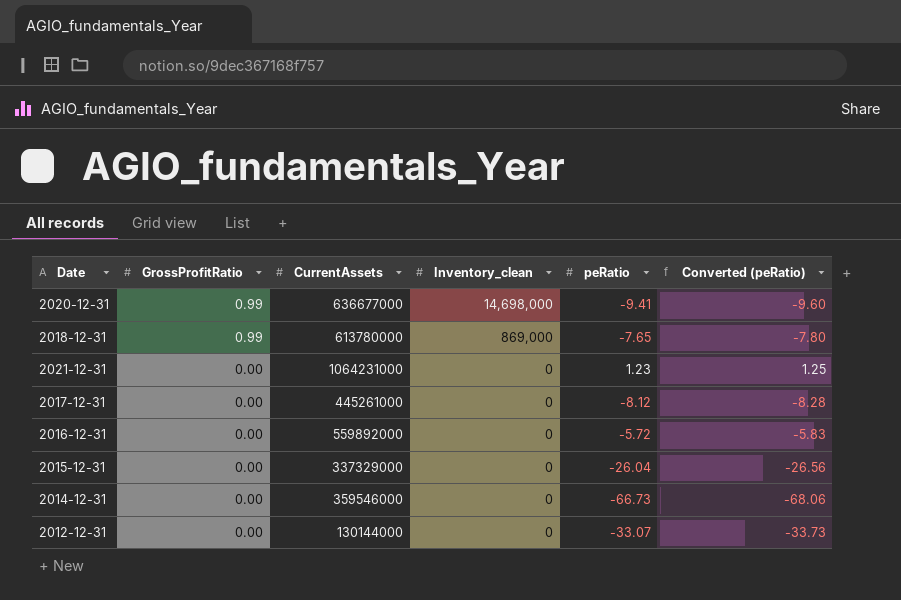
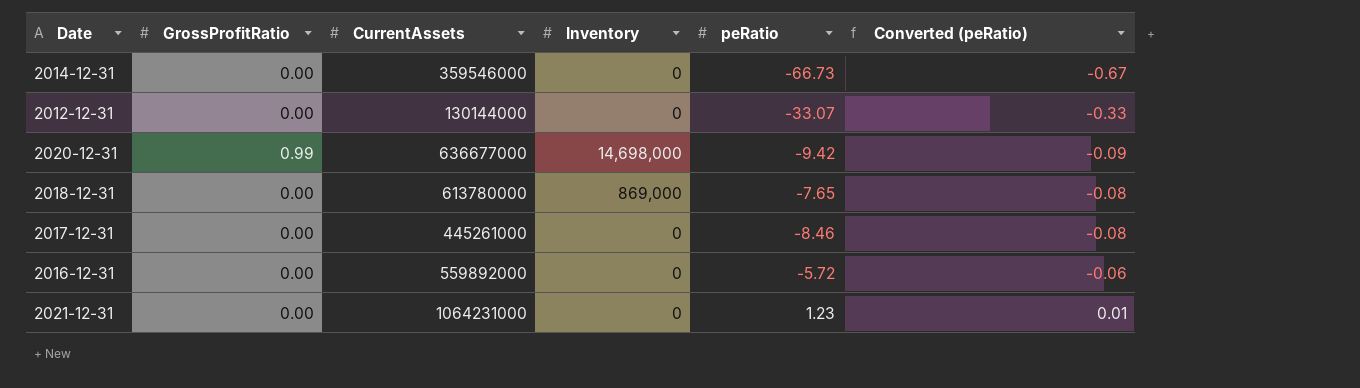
row order: GrossProfitRatio descending -> Converted (peRatio) ascending
column name: Inventory_clean -> Inventory
column Converted (peRatio) | formula: [peRatio] * 1.02 -> [peRatio] * 0.01
row 2015-12-31: 0.00 | 337329000 | 0 | -26.04 | -26.56 -> none
2020-12-31 | peRatio: -9.41 -> -9.42
2018-12-31 | GrossProfitRatio: 0.99 -> 0.00
2017-12-31 | peRatio: -8.12 -> -8.46

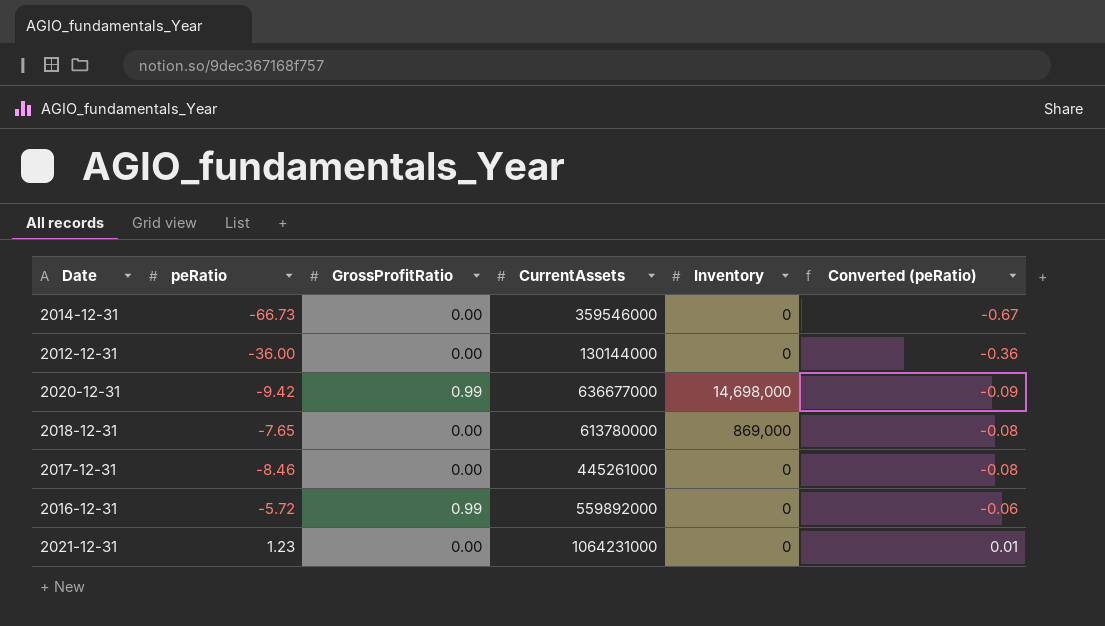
column peRatio | position: 5 -> 2
2012-12-31 | peRatio: -33.07 -> -36.00
2012-12-31 | Converted (peRatio): -0.33 -> -0.36
2016-12-31 | GrossProfitRatio: 0.00 -> 0.99

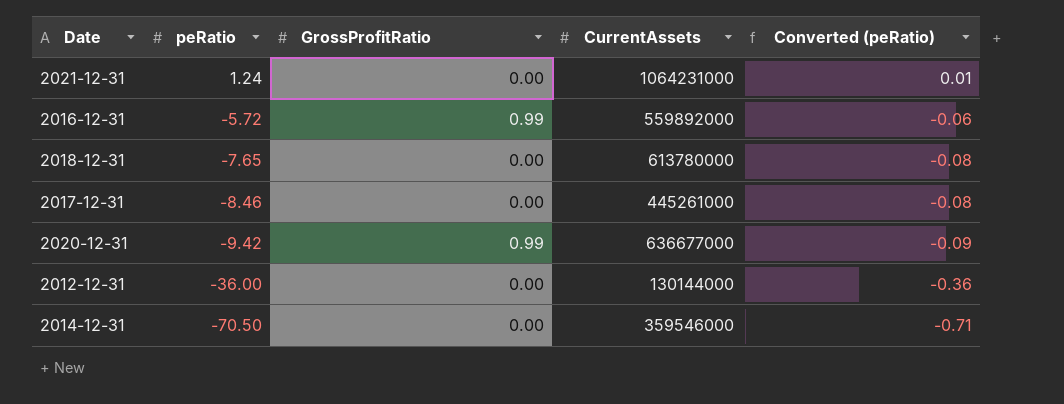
row order: Converted (peRatio) ascending -> peRatio descending
column Inventory | position: 5 -> none
2021-12-31 | peRatio: 1.23 -> 1.24
2014-12-31 | peRatio: -66.73 -> -70.50
2014-12-31 | Converted (peRatio): -0.67 -> -0.71

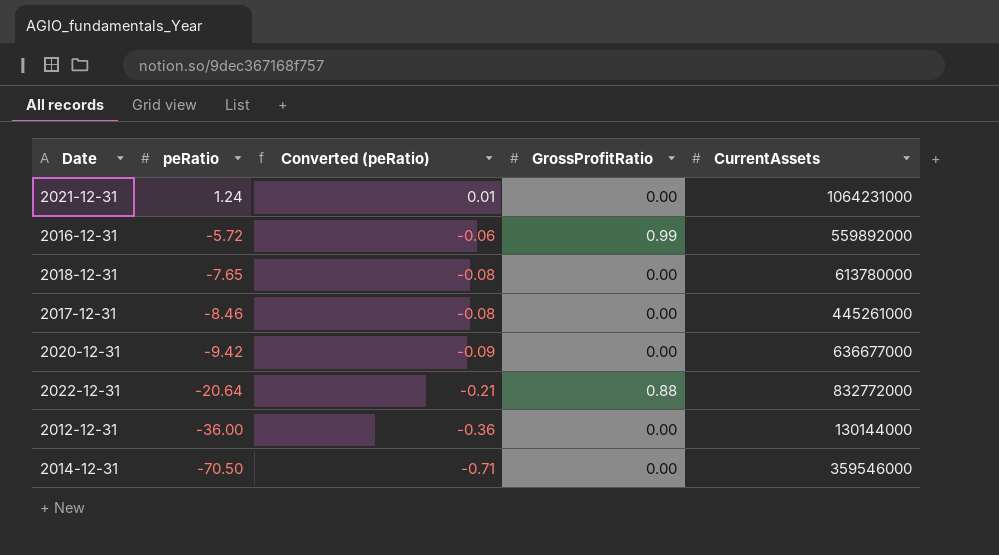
column Converted (peRatio) | position: 5 -> 3
2020-12-31 | GrossProfitRatio: 0.99 -> 0.00
row 2022-12-31: none -> -20.64 | -0.21 | 0.88 | 832772000

